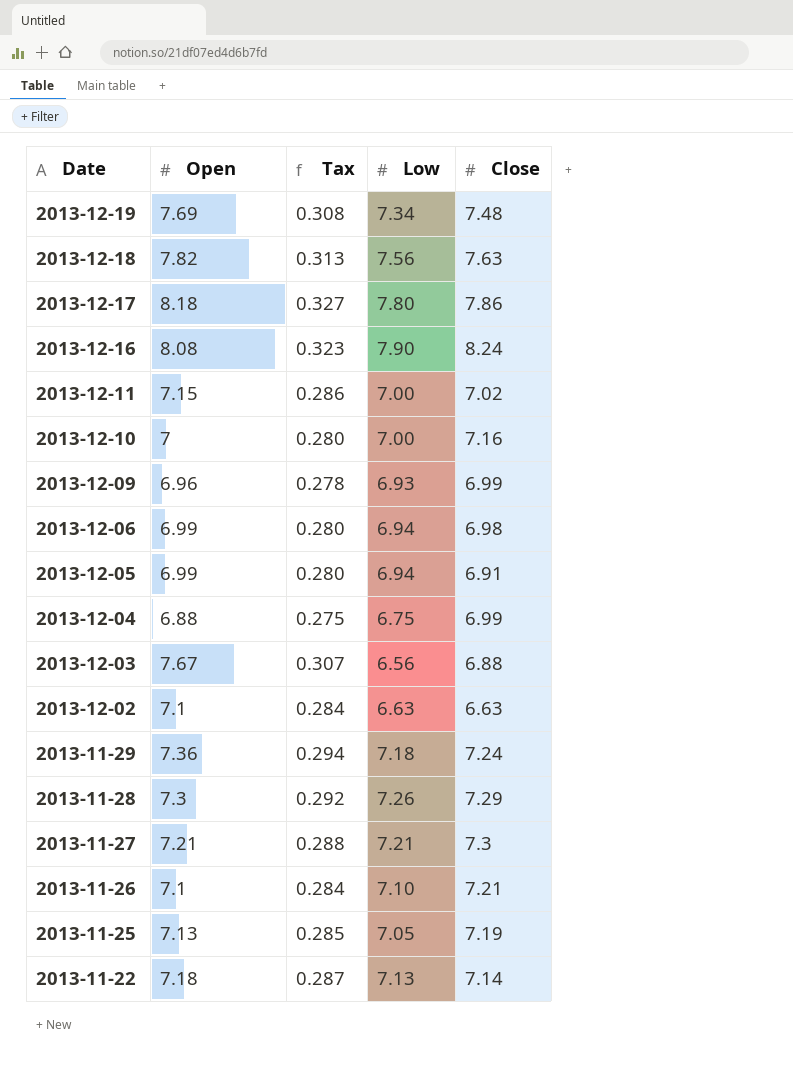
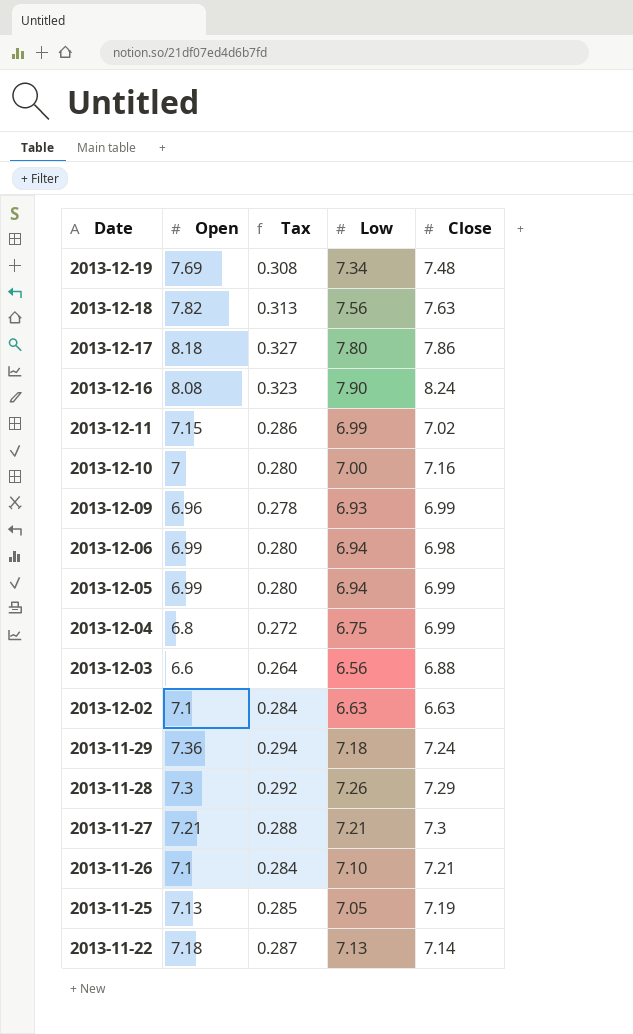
2013-12-11 | Low: 7.00 -> 6.99
2013-12-05 | Close: 6.91 -> 6.99
2013-12-04 | Open: 6.88 -> 6.8
2013-12-04 | Tax: 0.275 -> 0.272
2013-12-03 | Open: 7.67 -> 6.6
2013-12-03 | Tax: 0.307 -> 0.264

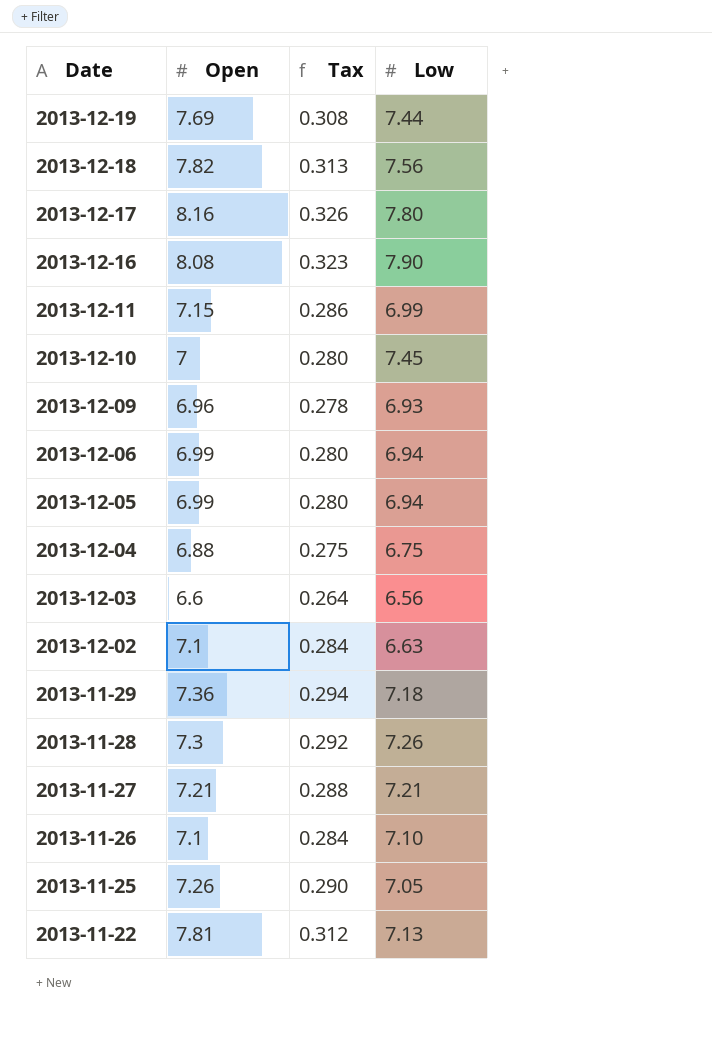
column Close | position: 5 -> none
2013-12-19 | Low: 7.34 -> 7.44
2013-12-17 | Open: 8.18 -> 8.16
2013-12-17 | Tax: 0.327 -> 0.326
2013-12-10 | Low: 7.00 -> 7.45
2013-12-04 | Open: 6.8 -> 6.88
2013-12-04 | Tax: 0.272 -> 0.275
2013-11-25 | Open: 7.13 -> 7.26
2013-11-25 | Tax: 0.285 -> 0.290
2013-11-22 | Open: 7.18 -> 7.81
2013-11-22 | Tax: 0.287 -> 0.312

